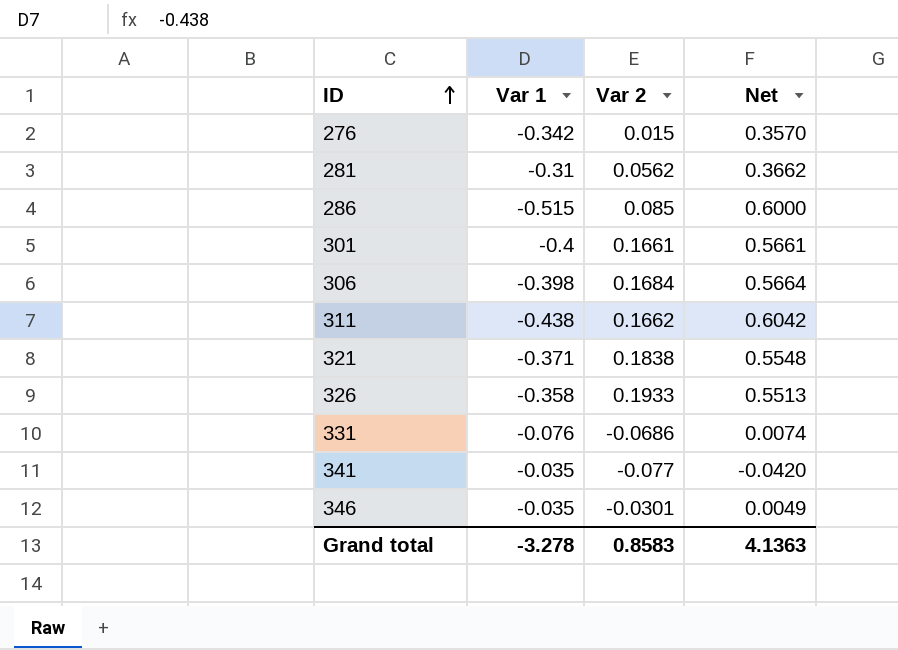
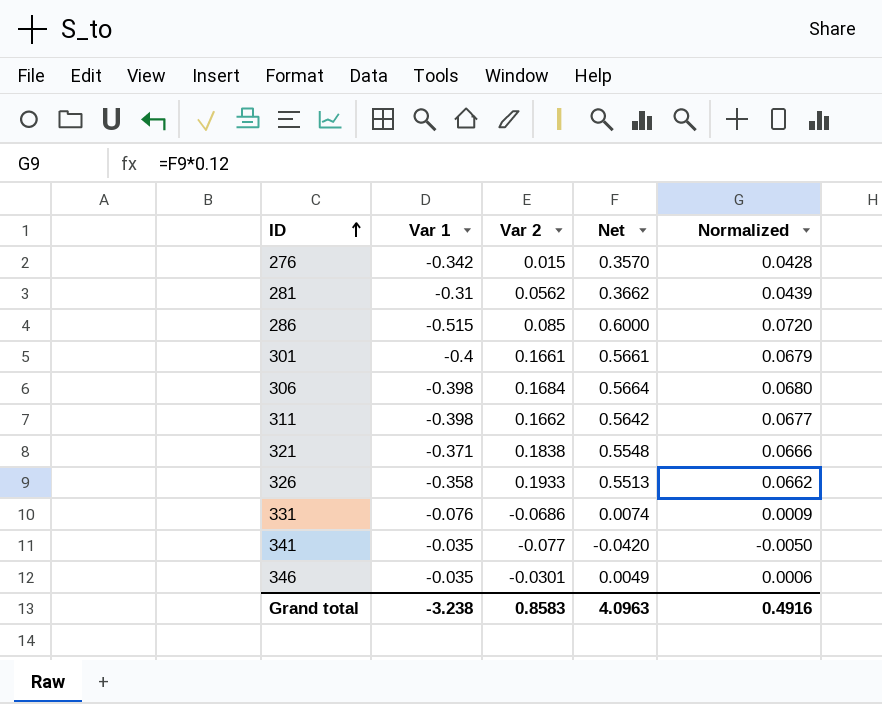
column Normalized | formula: none -> [Net] * 0.12
311 | Var 1: -0.438 -> -0.398
311 | Net: 0.6042 -> 0.5642
Grand total | Var 1: -3.278 -> -3.238
Grand total | Net: 4.1363 -> 4.0963

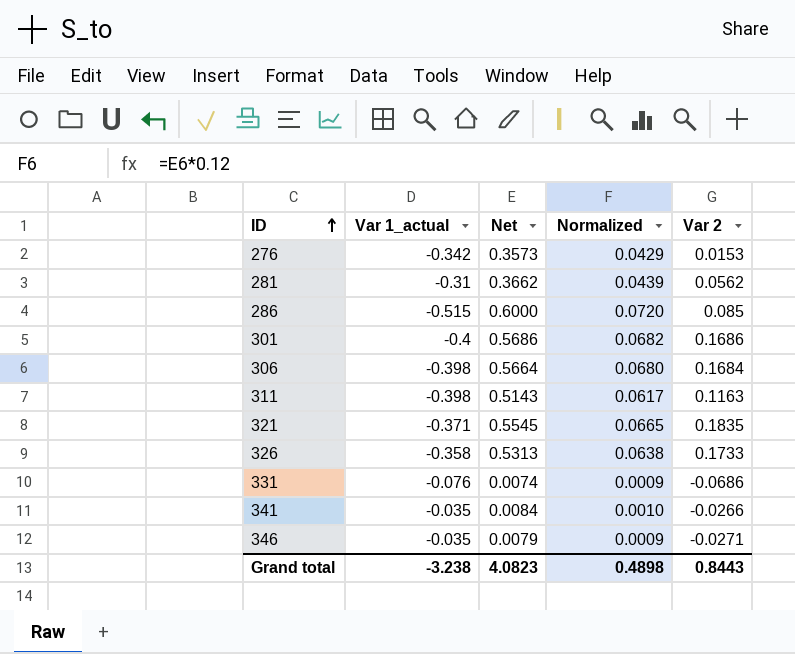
column name: Var 1 -> Var 1_actual
column Var 2 | position: 3 -> 5
276 | Net: 0.3570 -> 0.3573
276 | Normalized: 0.0428 -> 0.0429
276 | Var 2: 0.015 -> 0.0153
301 | Net: 0.5661 -> 0.5686
301 | Normalized: 0.0679 -> 0.0682
301 | Var 2: 0.1661 -> 0.1686
311 | Net: 0.5642 -> 0.5143
311 | Normalized: 0.0677 -> 0.0617
311 | Var 2: 0.1662 -> 0.1163
321 | Net: 0.5548 -> 0.5545
321 | Normalized: 0.0666 -> 0.0665
321 | Var 2: 0.1838 -> 0.1835
326 | Net: 0.5513 -> 0.5313
326 | Normalized: 0.0662 -> 0.0638
326 | Var 2: 0.1933 -> 0.1733
341 | Net: -0.0420 -> 0.0084
341 | Normalized: -0.0050 -> 0.0010
341 | Var 2: -0.077 -> -0.0266
346 | Net: 0.0049 -> 0.0079
346 | Normalized: 0.0006 -> 0.0009
346 | Var 2: -0.0301 -> -0.0271
Grand total | Net: 4.0963 -> 4.0823
Grand total | Normalized: 0.4916 -> 0.4898
Grand total | Var 2: 0.8583 -> 0.8443

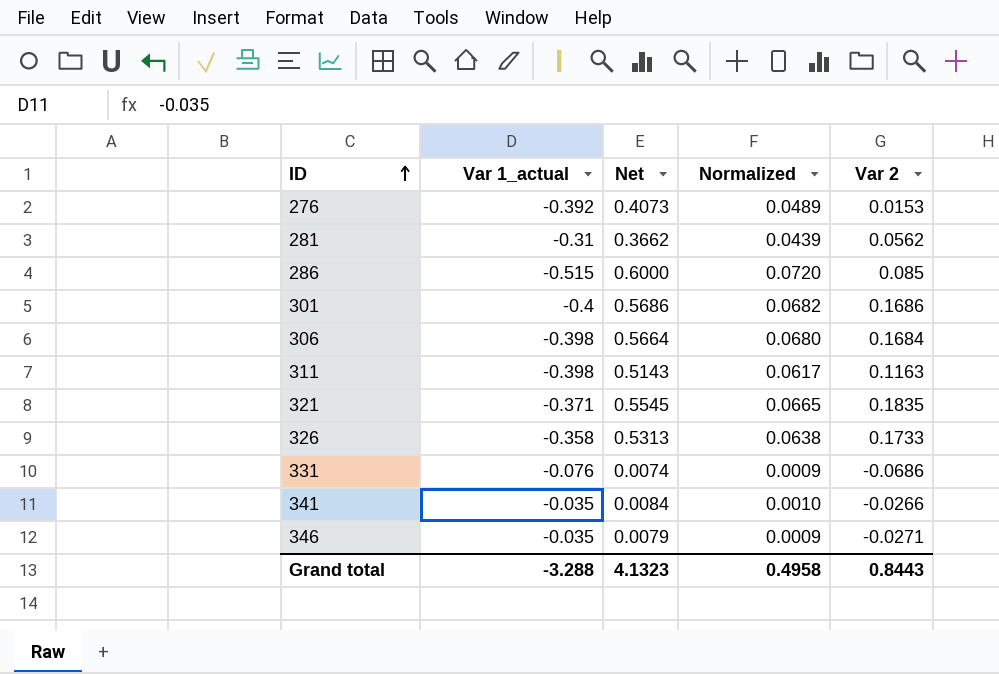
276 | Var 1_actual: -0.342 -> -0.392
276 | Net: 0.3573 -> 0.4073
276 | Normalized: 0.0429 -> 0.0489
Grand total | Var 1_actual: -3.238 -> -3.288
Grand total | Net: 4.0823 -> 4.1323
Grand total | Normalized: 0.4898 -> 0.4958

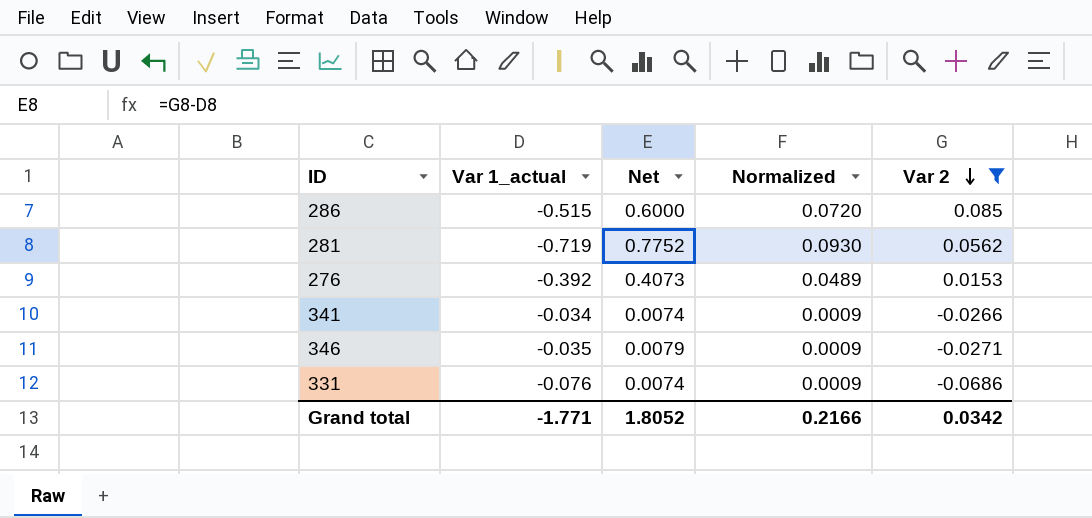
filter: none -> Var 2 <= 0.085
row order: ID ascending -> Var 2 descending
281 | Var 1_actual: -0.31 -> -0.719
281 | Net: 0.3662 -> 0.7752
281 | Normalized: 0.0439 -> 0.0930
341 | Var 1_actual: -0.035 -> -0.034
341 | Net: 0.0084 -> 0.0074
341 | Normalized: 0.0010 -> 0.0009
Grand total | Var 1_actual: -3.288 -> -1.771
Grand total | Net: 4.1323 -> 1.8052
Grand total | Normalized: 0.4958 -> 0.2166
Grand total | Var 2: 0.8443 -> 0.0342

